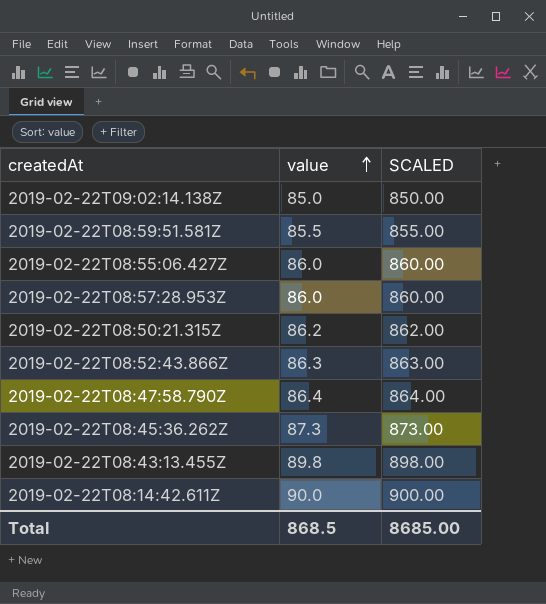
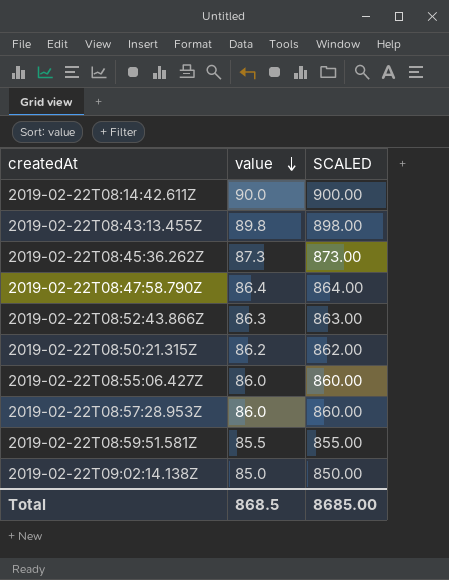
row order: value ascending -> value descending

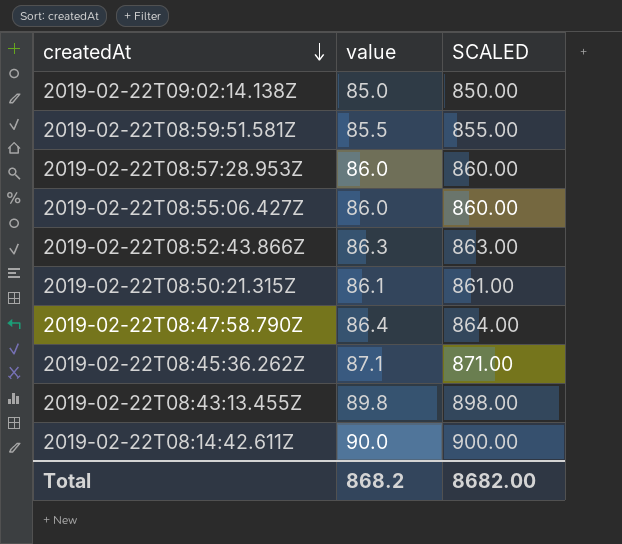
row order: value descending -> createdAt descending
2019-02-22T08:50:21.315Z | value: 86.2 -> 86.1
2019-02-22T08:50:21.315Z | SCALED: 862.00 -> 861.00
2019-02-22T08:45:36.262Z | value: 87.3 -> 87.1
2019-02-22T08:45:36.262Z | SCALED: 873.00 -> 871.00
Total | value: 868.5 -> 868.2
Total | SCALED: 8685.00 -> 8682.00

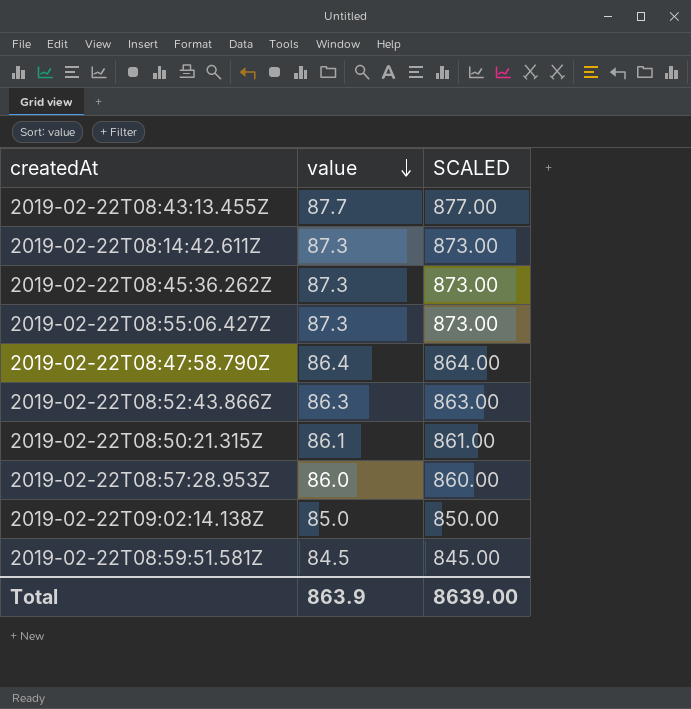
row order: createdAt descending -> value descending
2019-02-22T08:43:13.455Z | value: 89.8 -> 87.7
2019-02-22T08:43:13.455Z | SCALED: 898.00 -> 877.00
2019-02-22T08:14:42.611Z | value: 90.0 -> 87.3
2019-02-22T08:14:42.611Z | SCALED: 900.00 -> 873.00
2019-02-22T08:45:36.262Z | value: 87.1 -> 87.3
2019-02-22T08:45:36.262Z | SCALED: 871.00 -> 873.00
2019-02-22T08:55:06.427Z | value: 86.0 -> 87.3
2019-02-22T08:55:06.427Z | SCALED: 860.00 -> 873.00
2019-02-22T08:59:51.581Z | value: 85.5 -> 84.5
2019-02-22T08:59:51.581Z | SCALED: 855.00 -> 845.00
Total | value: 868.2 -> 863.9
Total | SCALED: 8682.00 -> 8639.00

